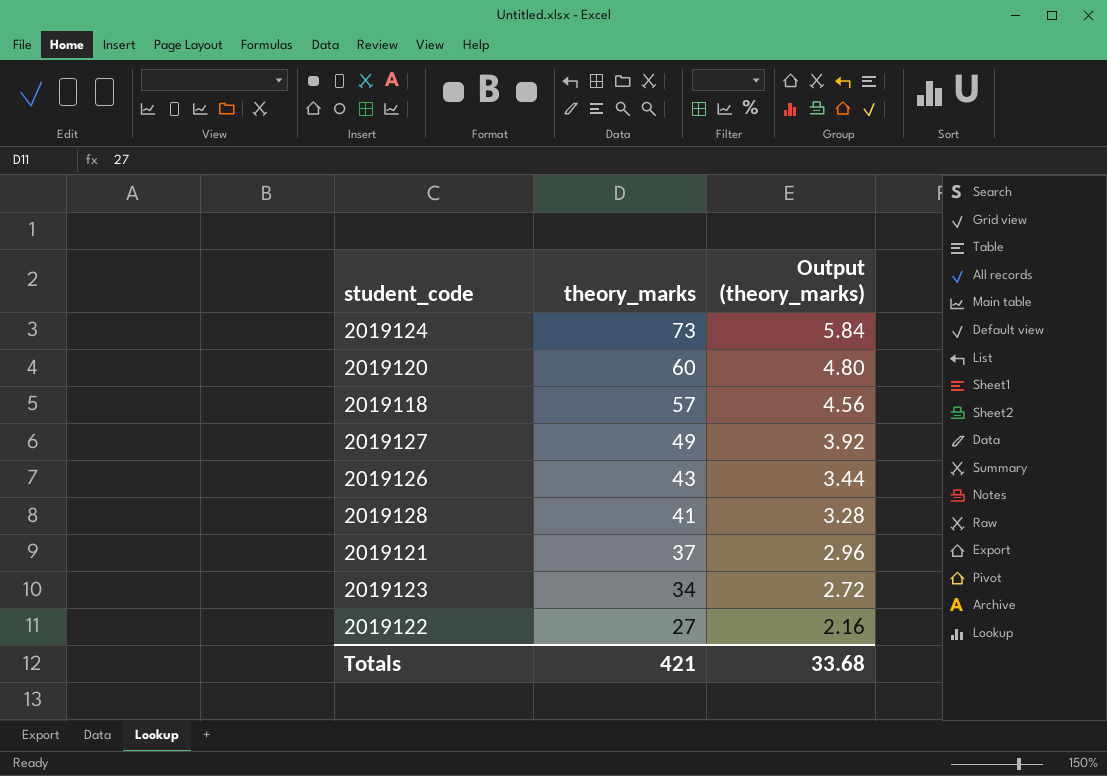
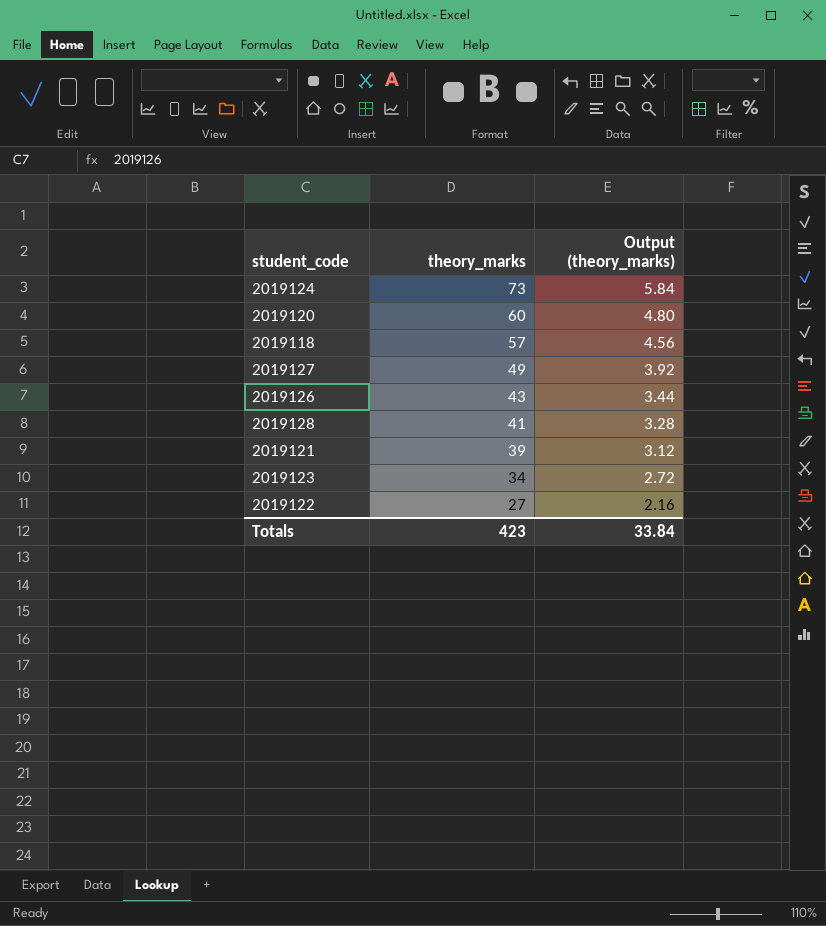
2019121 | theory_marks: 37 -> 39
2019121 | Output (theory_marks): 2.96 -> 3.12
Totals | theory_marks: 421 -> 423
Totals | Output (theory_marks): 33.68 -> 33.84

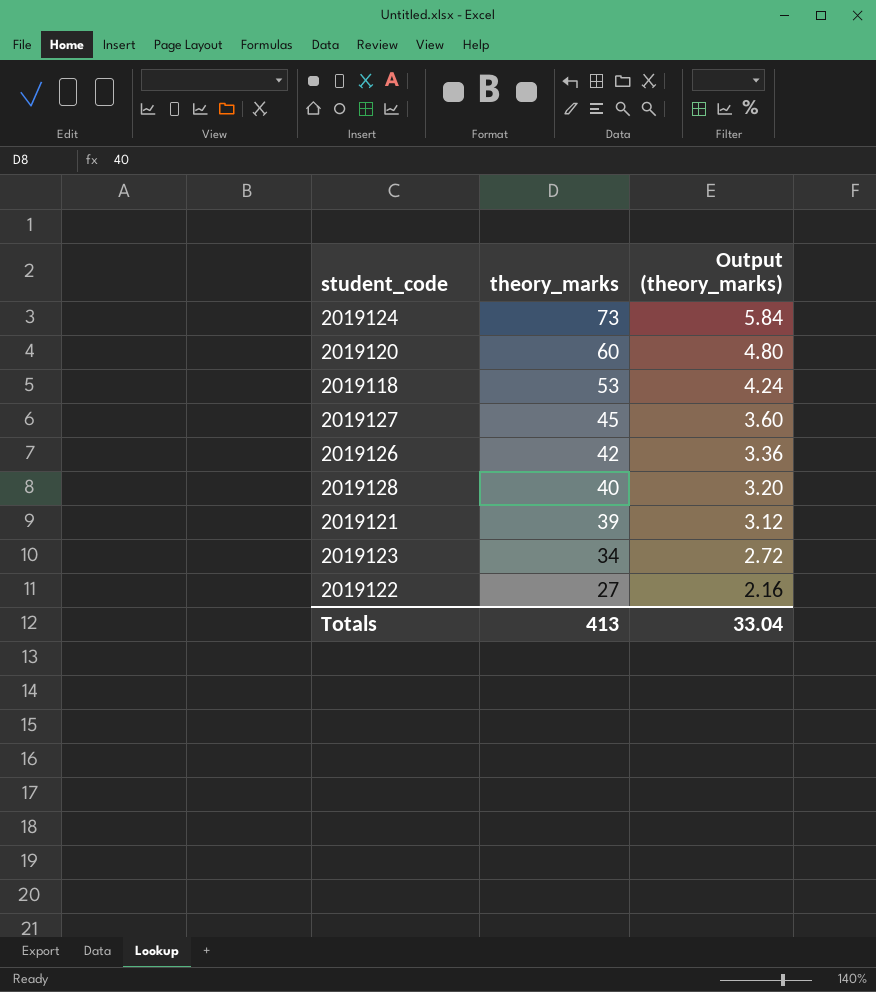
2019118 | theory_marks: 57 -> 53
2019118 | Output (theory_marks): 4.56 -> 4.24
2019127 | theory_marks: 49 -> 45
2019127 | Output (theory_marks): 3.92 -> 3.60
2019126 | theory_marks: 43 -> 42
2019126 | Output (theory_marks): 3.44 -> 3.36
2019128 | theory_marks: 41 -> 40
2019128 | Output (theory_marks): 3.28 -> 3.20
Totals | theory_marks: 423 -> 413
Totals | Output (theory_marks): 33.84 -> 33.04

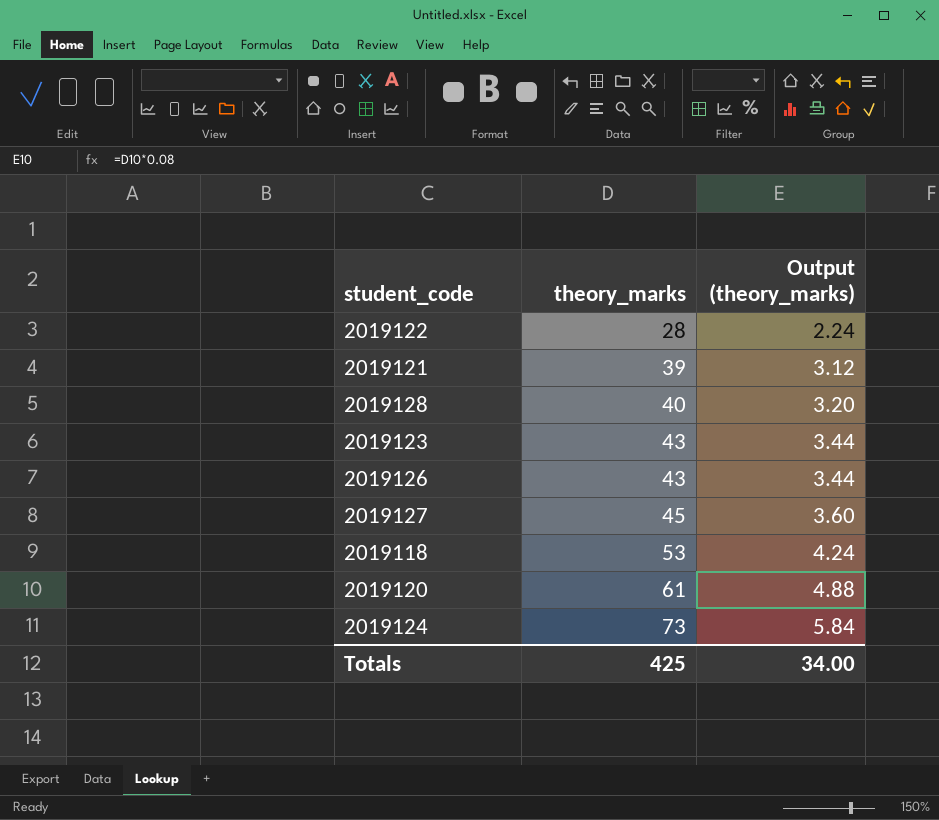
row order: theory_marks descending -> theory_marks ascending
2019122 | theory_marks: 27 -> 28
2019122 | Output (theory_marks): 2.16 -> 2.24
2019123 | theory_marks: 34 -> 43
2019123 | Output (theory_marks): 2.72 -> 3.44
2019126 | theory_marks: 42 -> 43
2019126 | Output (theory_marks): 3.36 -> 3.44
2019120 | theory_marks: 60 -> 61
2019120 | Output (theory_marks): 4.80 -> 4.88
Totals | theory_marks: 413 -> 425
Totals | Output (theory_marks): 33.04 -> 34.00

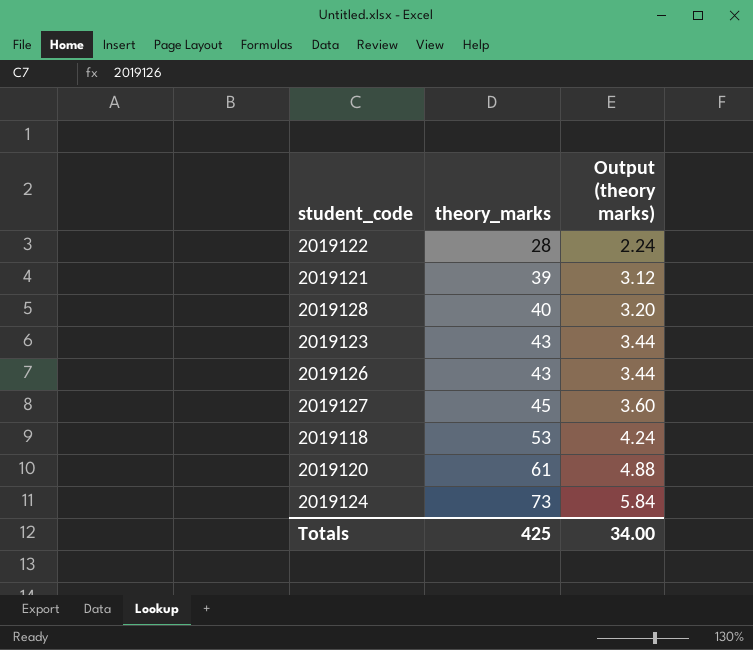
column name: Output (theory_marks) -> Output (theory marks)

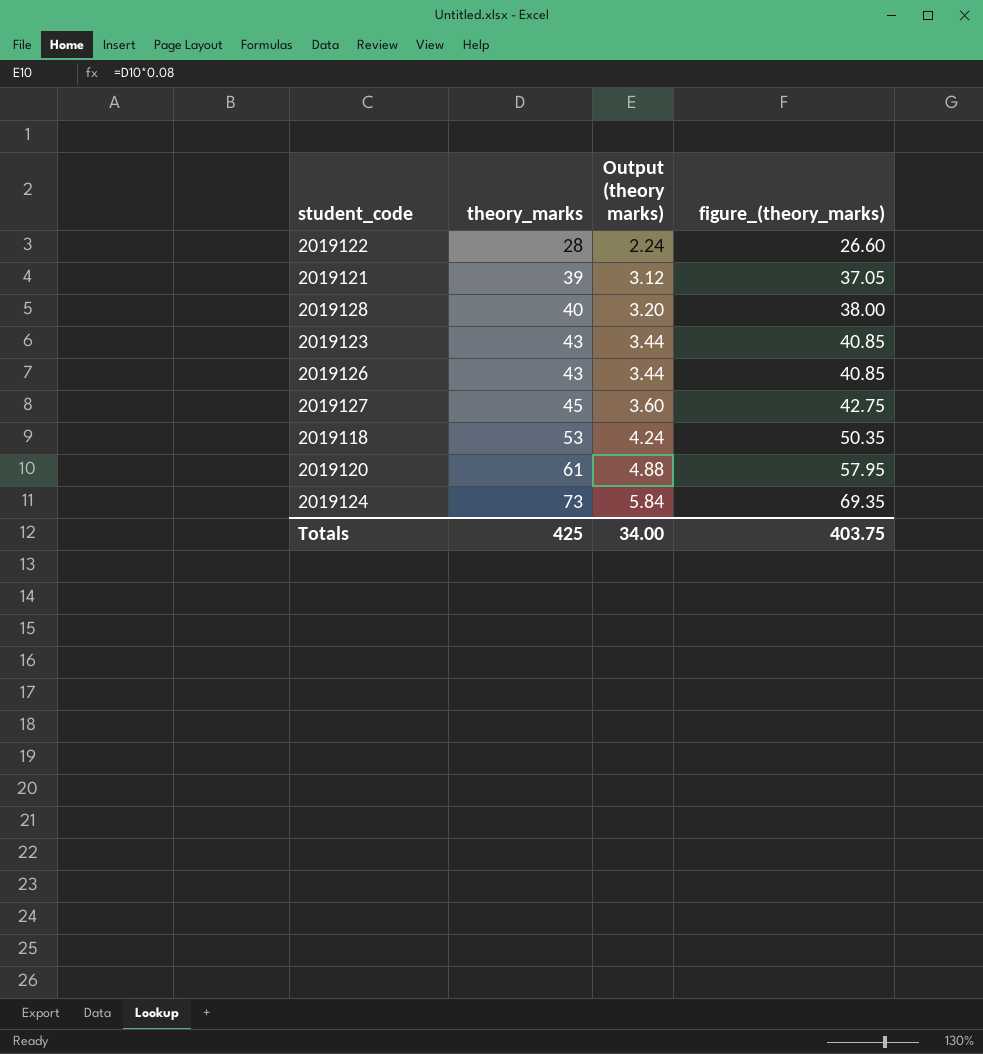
column figure_(theory_marks) | formula: none -> [theory_marks] * 0.95

